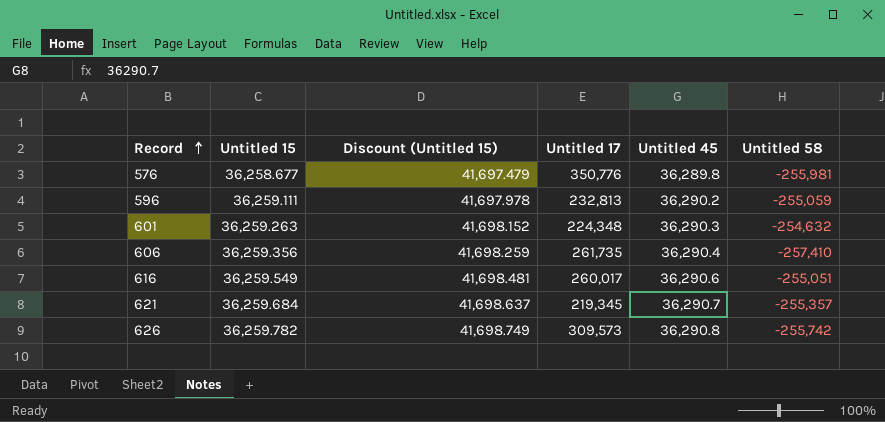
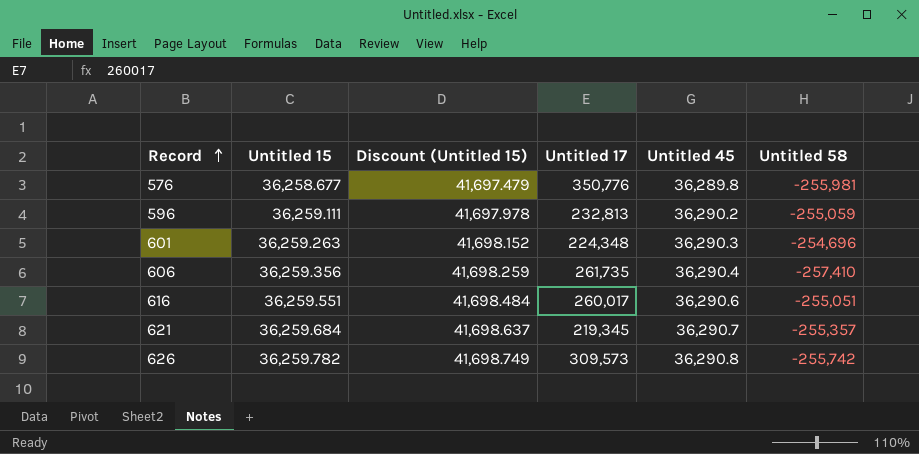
601 | Untitled 58: -254,632 -> -254,696
616 | Untitled 15: 36,259.549 -> 36,259.551
616 | Discount (Untitled 15): 41,698.481 -> 41,698.484

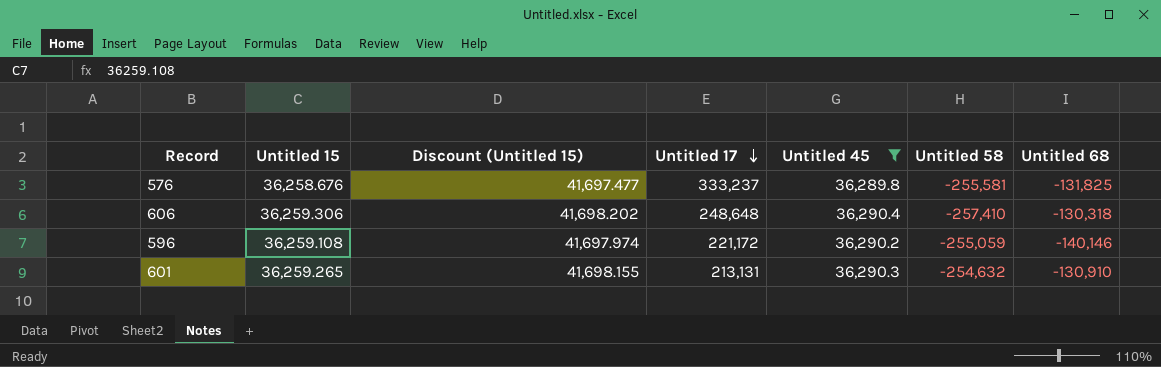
filter: none -> Untitled 45 <= 36,290.4
row order: Record ascending -> Untitled 17 descending
column Untitled 68 | position: none -> 7
576 | Untitled 15: 36,258.677 -> 36,258.676
576 | Discount (Untitled 15): 41,697.479 -> 41,697.477
576 | Untitled 17: 350,776 -> 333,237
576 | Untitled 58: -255,981 -> -255,581
606 | Untitled 15: 36,259.356 -> 36,259.306
606 | Discount (Untitled 15): 41,698.259 -> 41,698.202
606 | Untitled 17: 261,735 -> 248,648
596 | Untitled 15: 36,259.111 -> 36,259.108
596 | Discount (Untitled 15): 41,697.978 -> 41,697.974
596 | Untitled 17: 232,813 -> 221,172
601 | Untitled 15: 36,259.263 -> 36,259.265
601 | Discount (Untitled 15): 41,698.152 -> 41,698.155
601 | Untitled 17: 224,348 -> 213,131
601 | Untitled 58: -254,696 -> -254,632

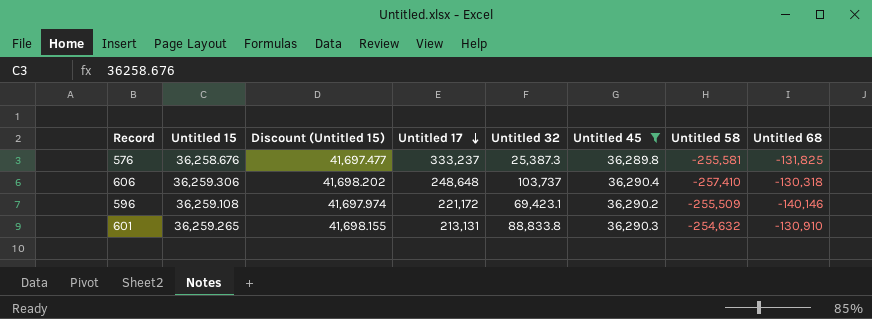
column Untitled 32 | position: none -> 5
596 | Untitled 58: -255,059 -> -255,509

